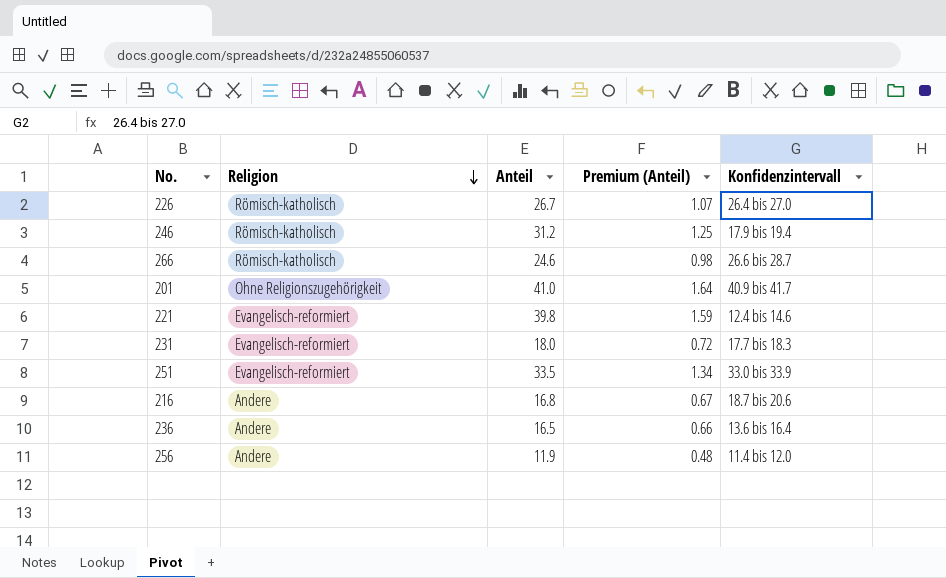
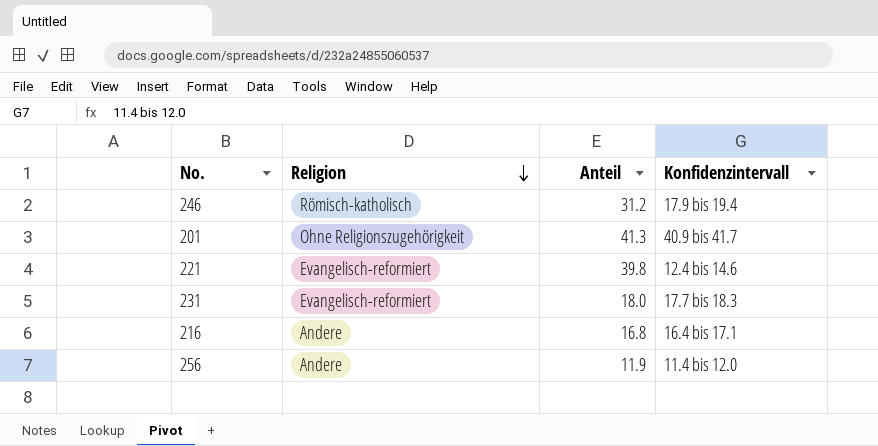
column Premium (Anteil) | formula: [Anteil] * 0.04 -> none
row 226: Römisch-katholisch | 26.7 | 1.07 | 26.4 bis 27.0 -> none
row 266: Römisch-katholisch | 24.6 | 0.98 | 26.6 bis 28.7 -> none
row 251: Evangelisch-reformiert | 33.5 | 1.34 | 33.0 bis 33.9 -> none
row 236: Andere | 16.5 | 0.66 | 13.6 bis 16.4 -> none
201 | Anteil: 41.0 -> 41.3
216 | Konfidenzintervall: 18.7 bis 20.6 -> 16.4 bis 17.1

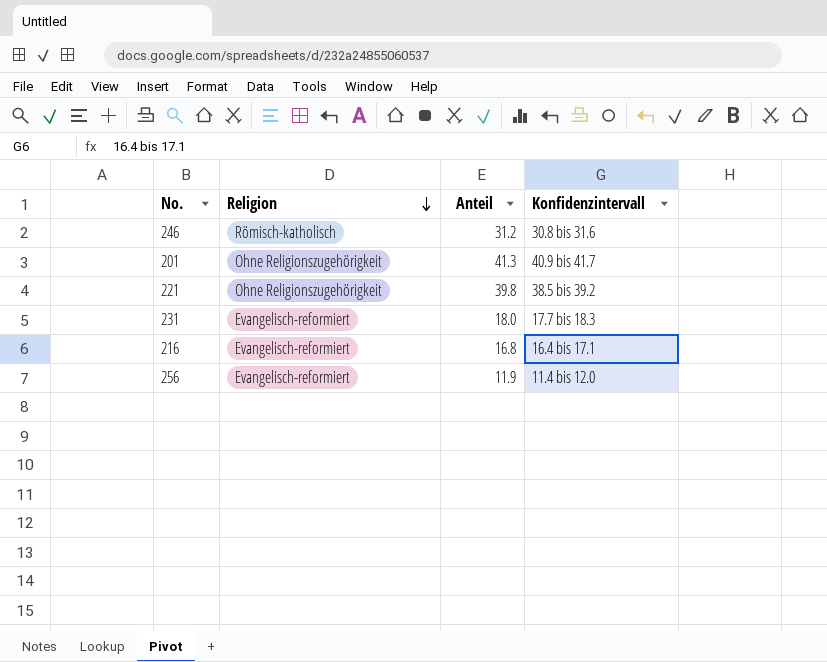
246 | Konfidenzintervall: 17.9 bis 19.4 -> 30.8 bis 31.6
221 | Religion: Evangelisch-reformiert -> Ohne Religionszugehörigkeit
221 | Konfidenzintervall: 12.4 bis 14.6 -> 38.5 bis 39.2
216 | Religion: Andere -> Evangelisch-reformiert
256 | Religion: Andere -> Evangelisch-reformiert

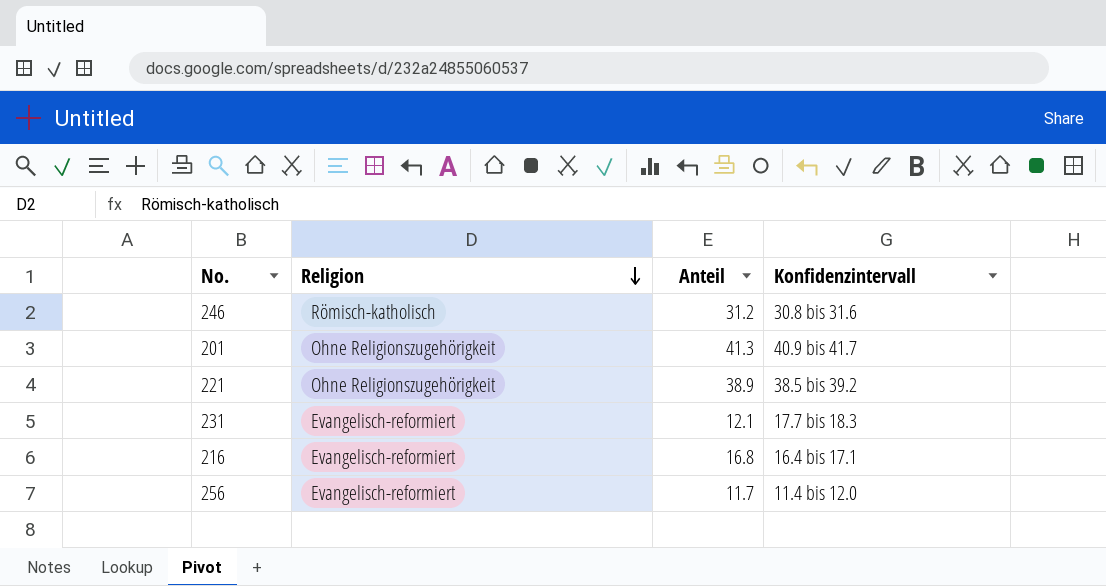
221 | Anteil: 39.8 -> 38.9
231 | Anteil: 18.0 -> 12.1
256 | Anteil: 11.9 -> 11.7

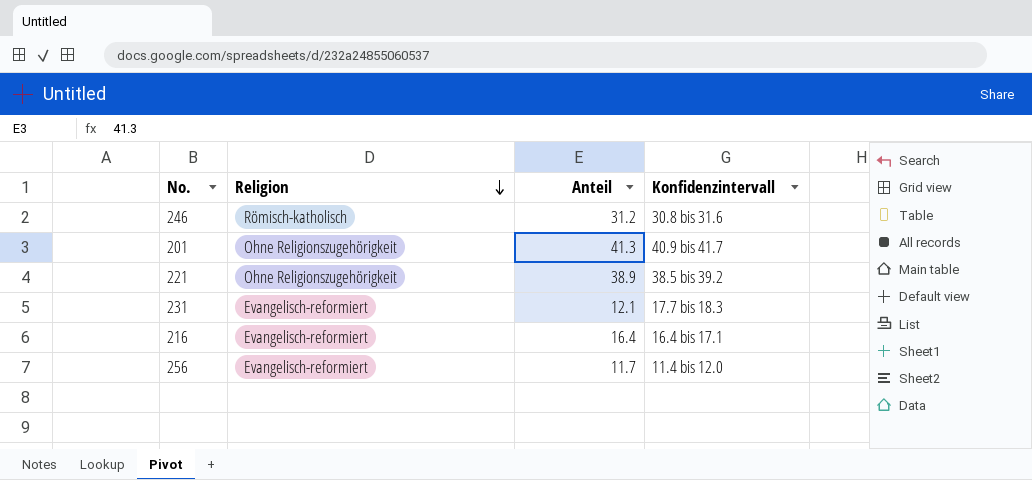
216 | Anteil: 16.8 -> 16.4

